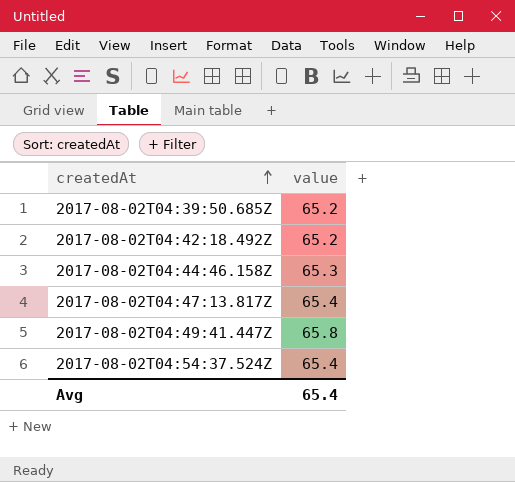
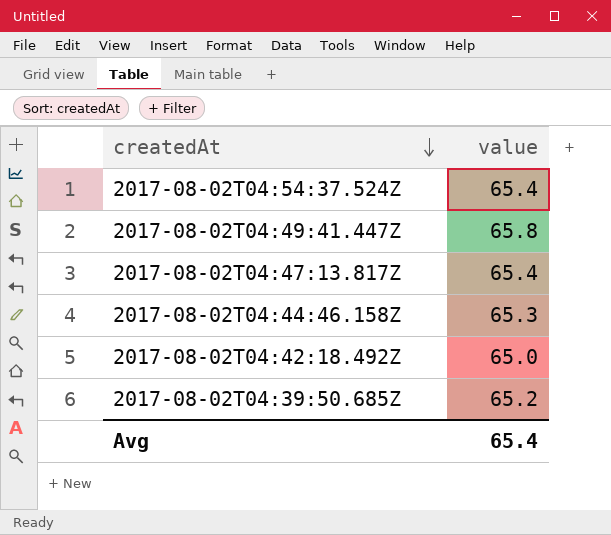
row order: createdAt ascending -> createdAt descending
2017-08-02T04:42:18.492Z | value: 65.2 -> 65.0

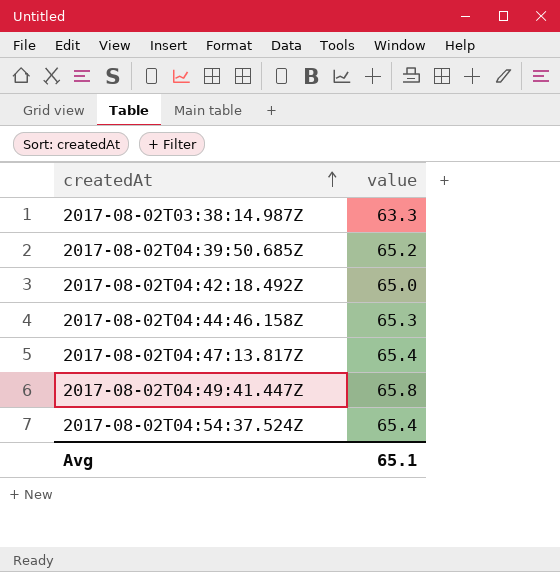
row order: createdAt descending -> createdAt ascending
row 2017-08-02T03:38:14.987Z: none -> 63.3
Avg | value: 65.4 -> 65.1

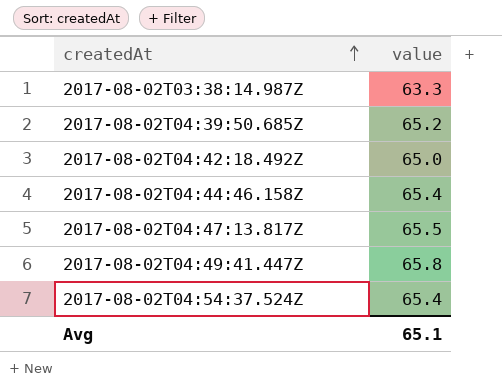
2017-08-02T04:44:46.158Z | value: 65.3 -> 65.4
2017-08-02T04:47:13.817Z | value: 65.4 -> 65.5

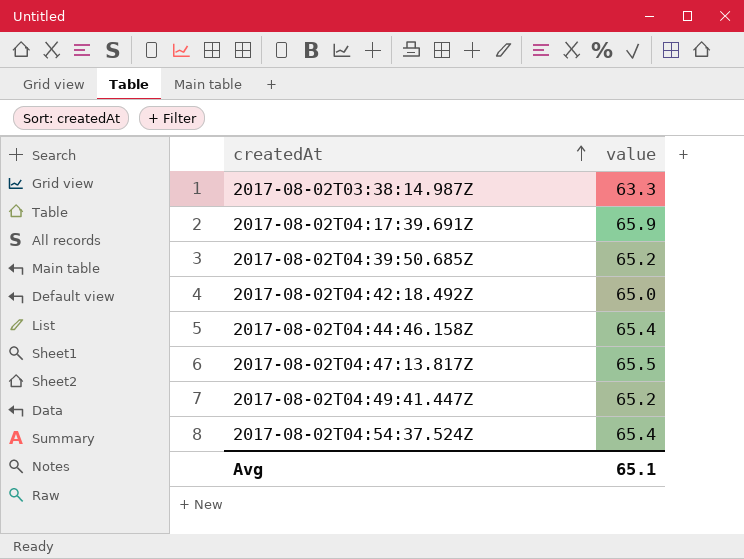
row 2017-08-02T04:17:39.691Z: none -> 65.9
2017-08-02T04:49:41.447Z | value: 65.8 -> 65.2

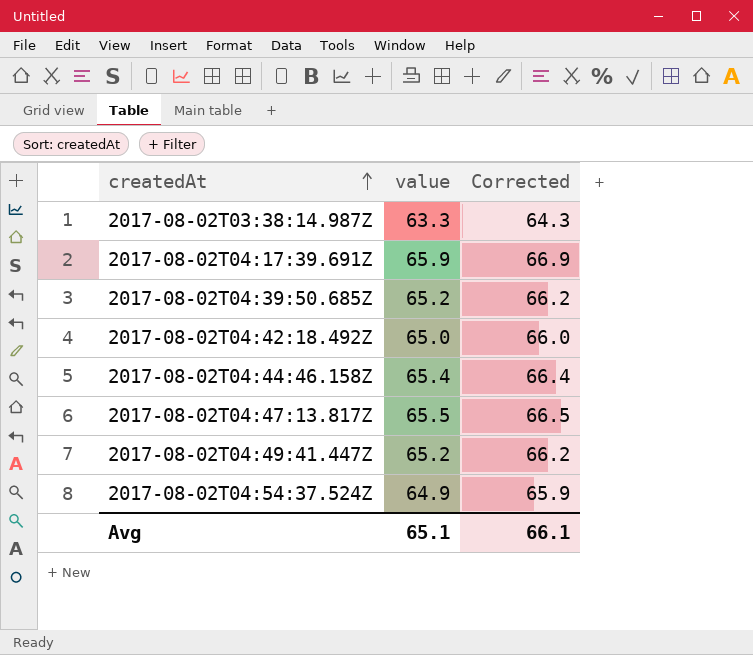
column Corrected | formula: none -> [value] + 1
2017-08-02T04:54:37.524Z | value: 65.4 -> 64.9

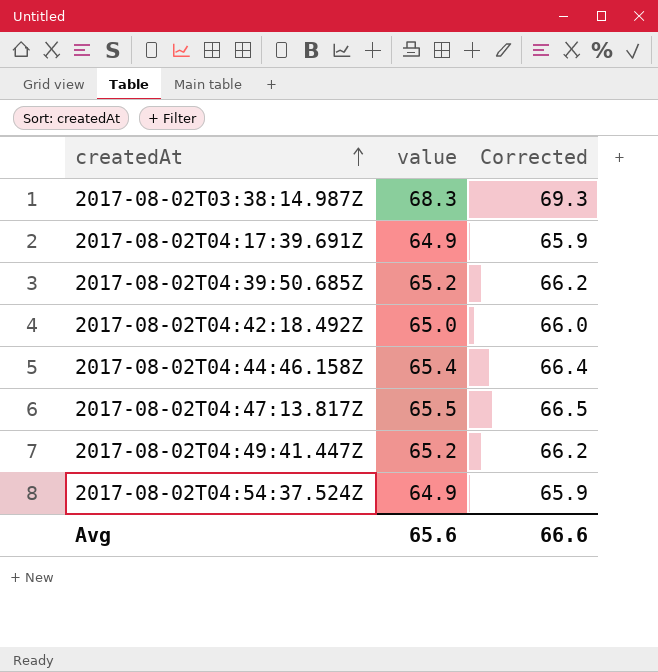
2017-08-02T03:38:14.987Z | value: 63.3 -> 68.3
2017-08-02T03:38:14.987Z | Corrected: 64.3 -> 69.3
2017-08-02T04:17:39.691Z | value: 65.9 -> 64.9
2017-08-02T04:17:39.691Z | Corrected: 66.9 -> 65.9
Avg | value: 65.1 -> 65.6
Avg | Corrected: 66.1 -> 66.6

